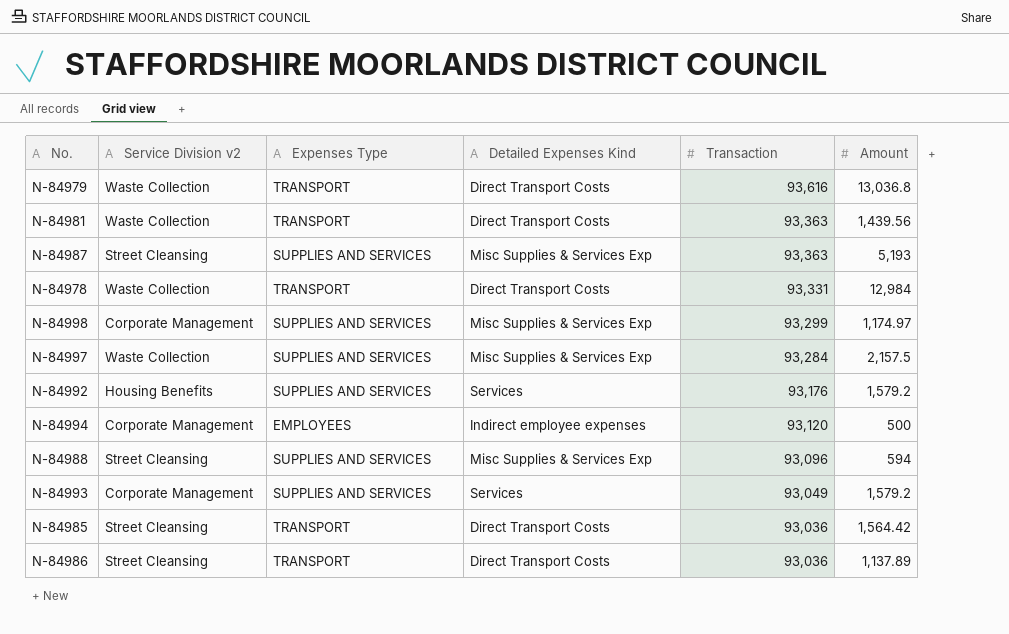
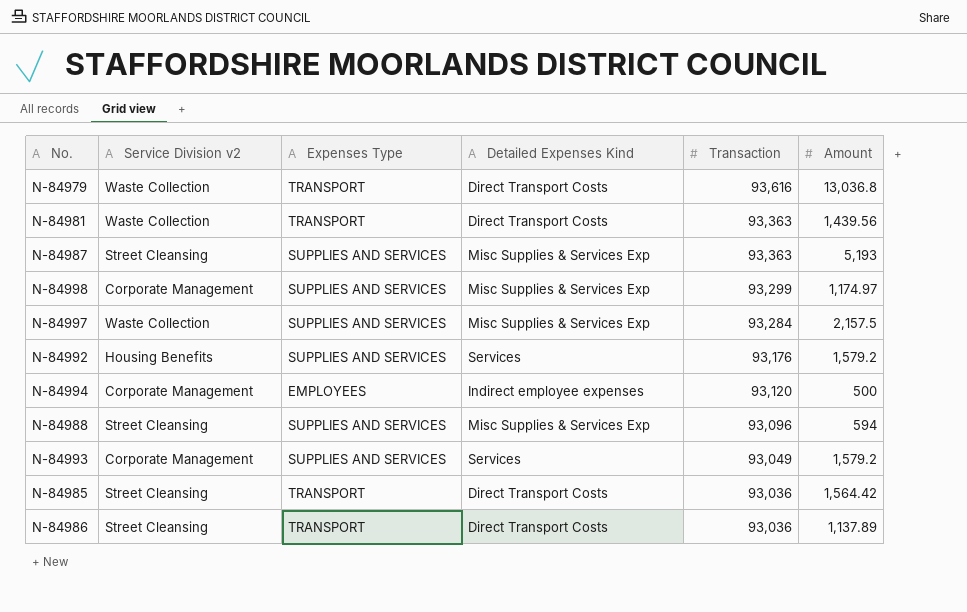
row N-84978: Waste Collection | TRANSPORT | Direct Transport Costs | 93,331 | 12,984 -> none

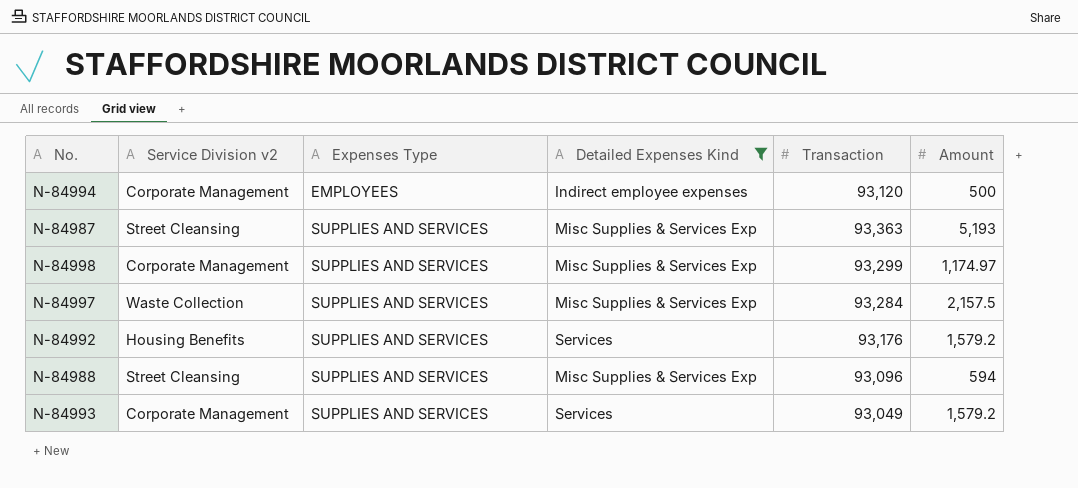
filter: none -> Detailed Expenses Kind != Direct Transport Costs
row order: Transaction descending -> Expenses Type ascending

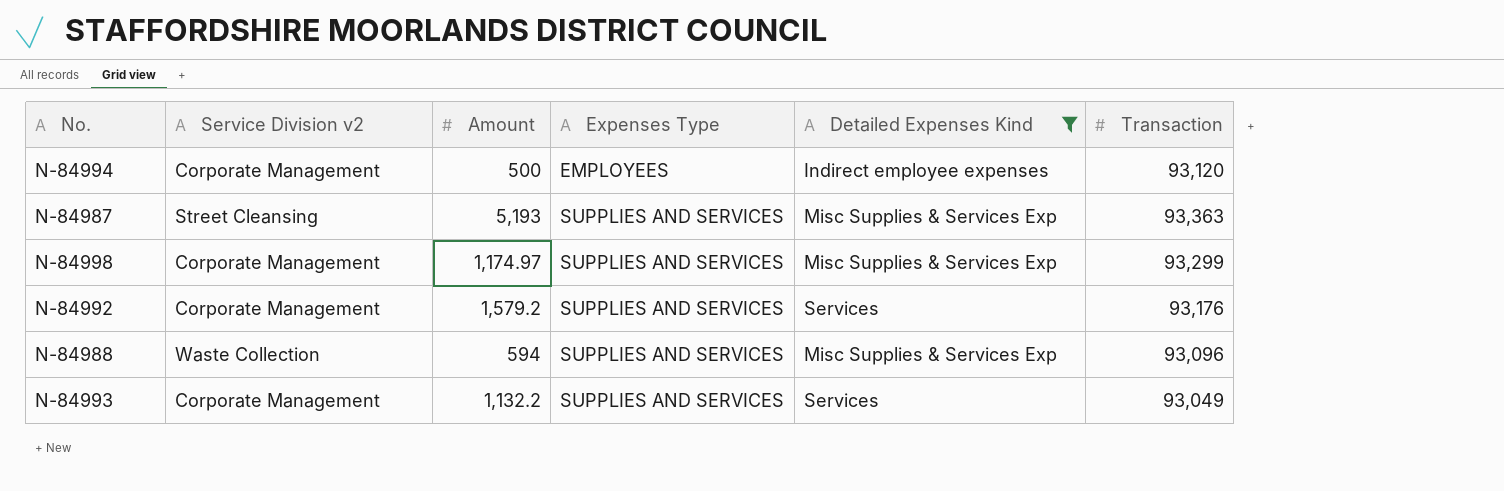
column Amount | position: 6 -> 3
row N-84997: Waste Collection | SUPPLIES AND SERVICES | Misc Supplies & Services Exp | 93,284 | 2,157.5 -> none
N-84992 | Service Division v2: Housing Benefits -> Corporate Management
N-84988 | Service Division v2: Street Cleansing -> Waste Collection
N-84993 | Amount: 1,579.2 -> 1,132.2

